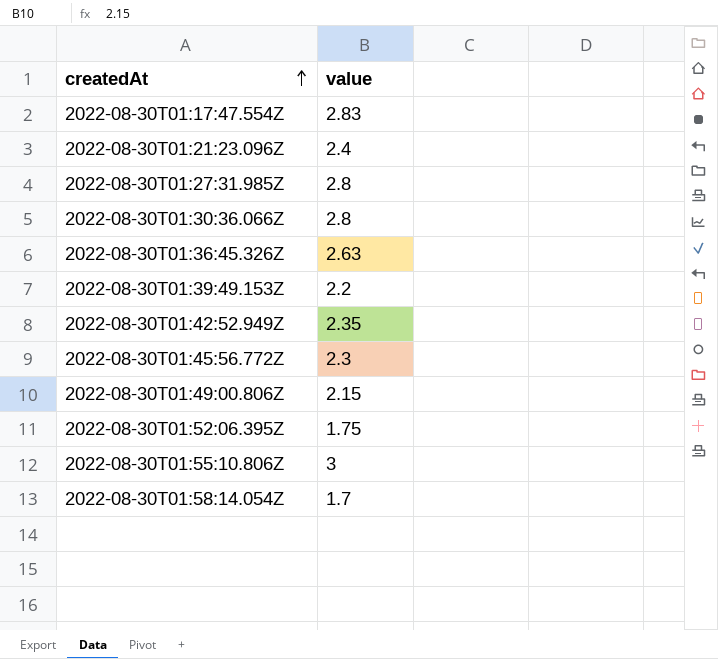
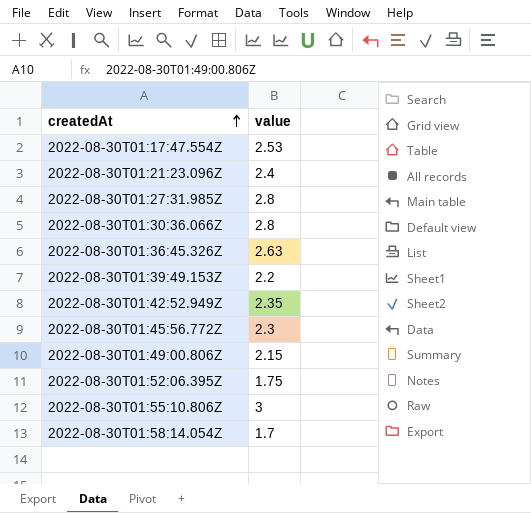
2022-08-30T01:17:47.554Z | value: 2.83 -> 2.53

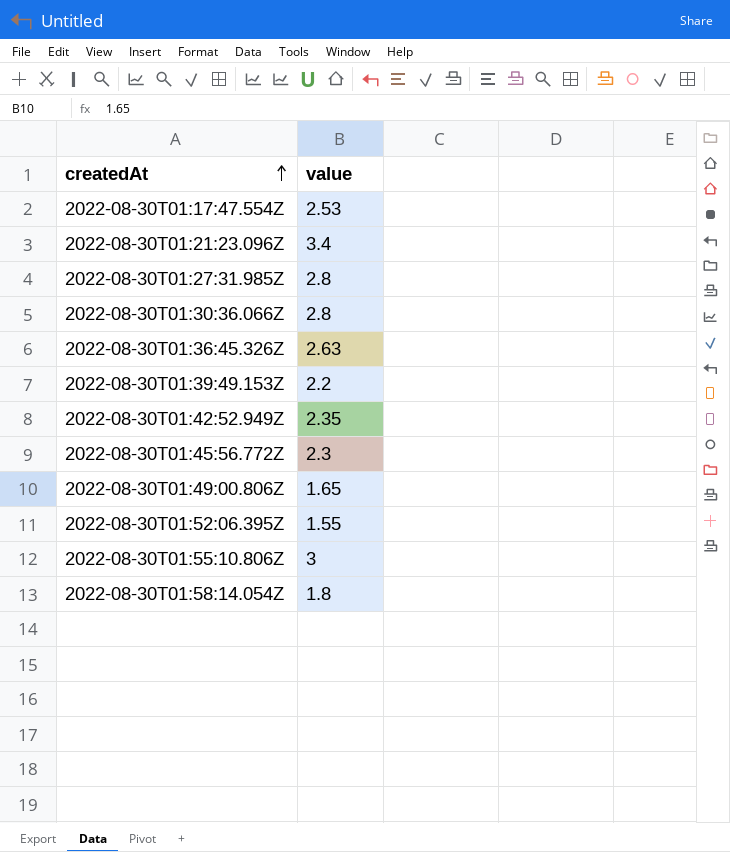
2022-08-30T01:21:23.096Z | value: 2.4 -> 3.4
2022-08-30T01:49:00.806Z | value: 2.15 -> 1.65
2022-08-30T01:52:06.395Z | value: 1.75 -> 1.55
2022-08-30T01:58:14.054Z | value: 1.7 -> 1.8

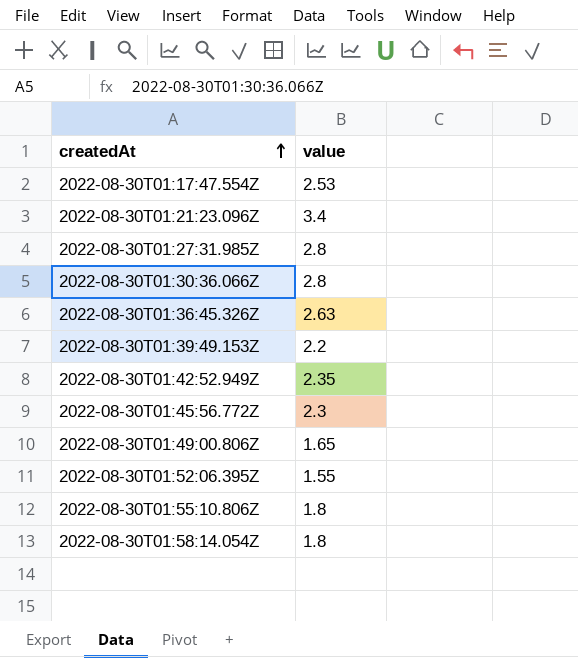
2022-08-30T01:55:10.806Z | value: 3 -> 1.8

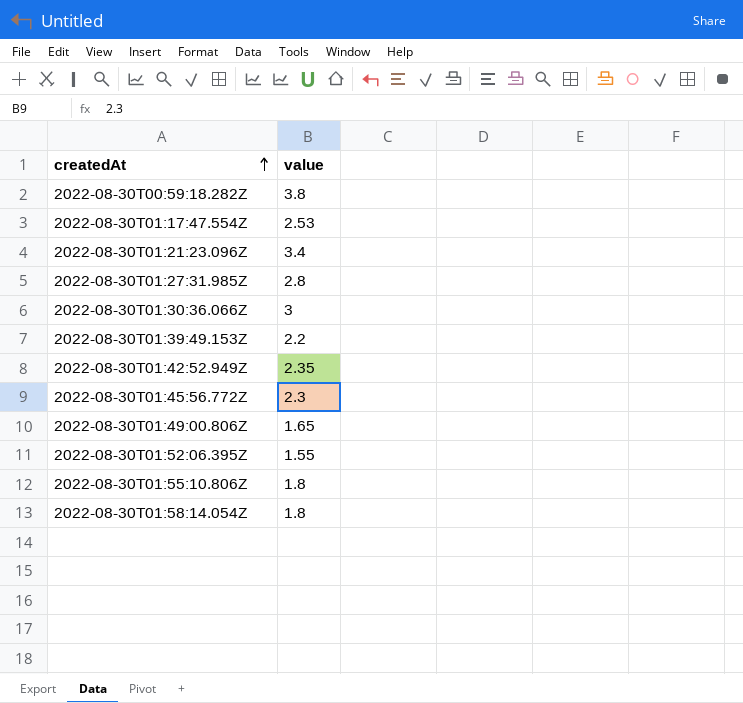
row 2022-08-30T01:36:45.326Z: 2.63 -> none
row 2022-08-30T00:59:18.282Z: none -> 3.8
2022-08-30T01:30:36.066Z | value: 2.8 -> 3

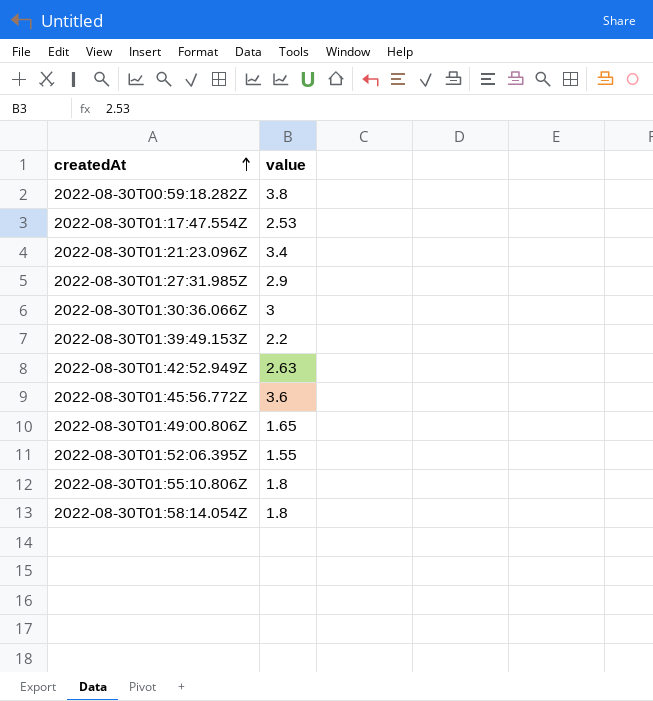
2022-08-30T01:27:31.985Z | value: 2.8 -> 2.9
2022-08-30T01:42:52.949Z | value: 2.35 -> 2.63
2022-08-30T01:45:56.772Z | value: 2.3 -> 3.6

